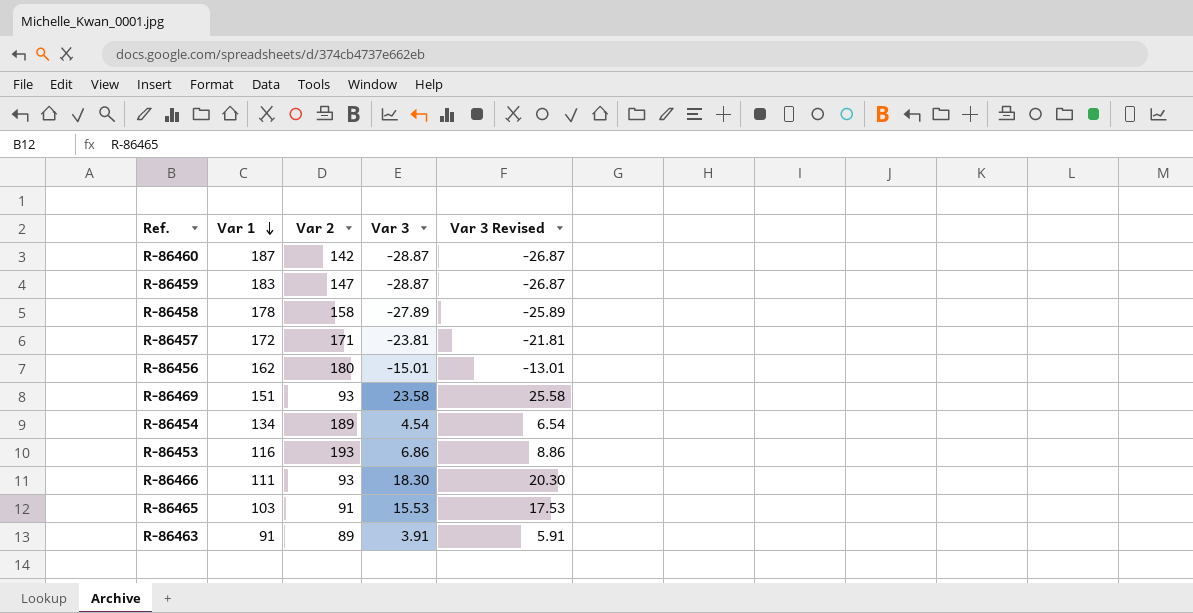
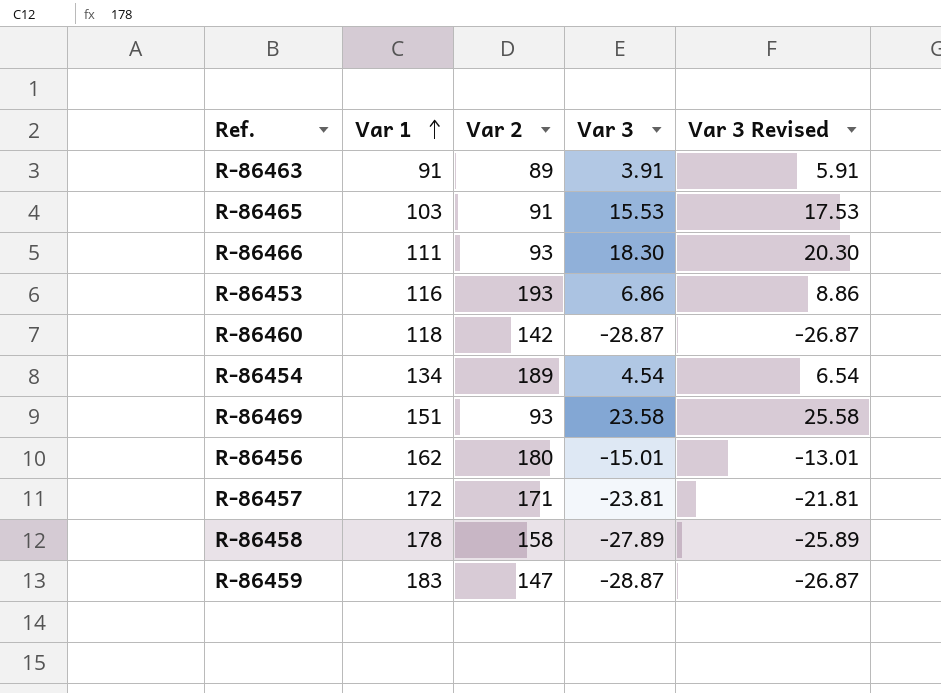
row order: Var 1 descending -> Var 1 ascending
R-86460 | Var 1: 187 -> 118

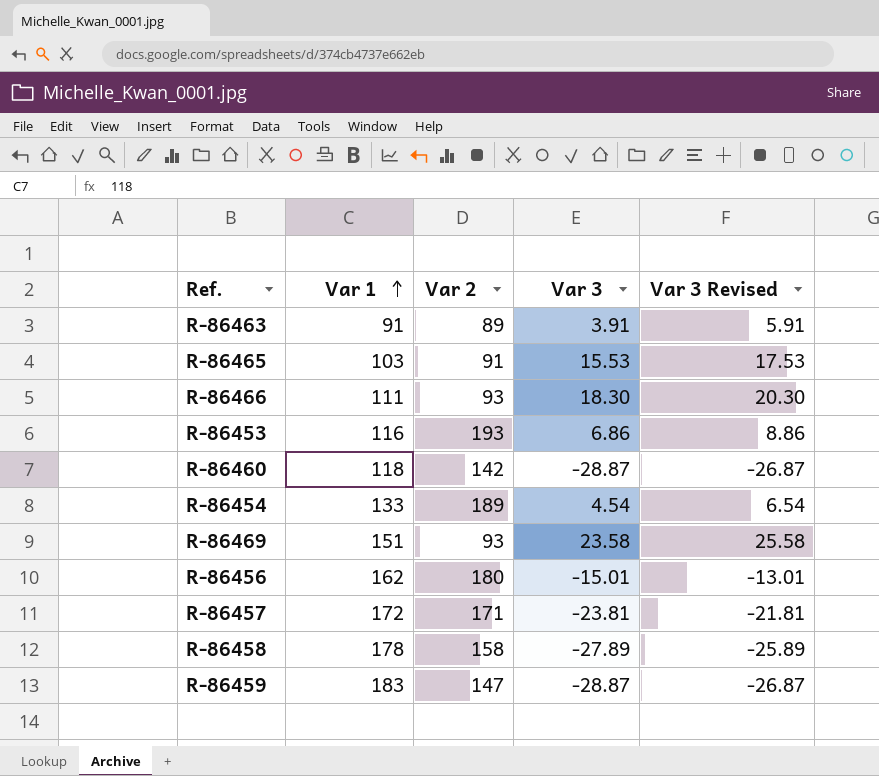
R-86454 | Var 1: 134 -> 133

